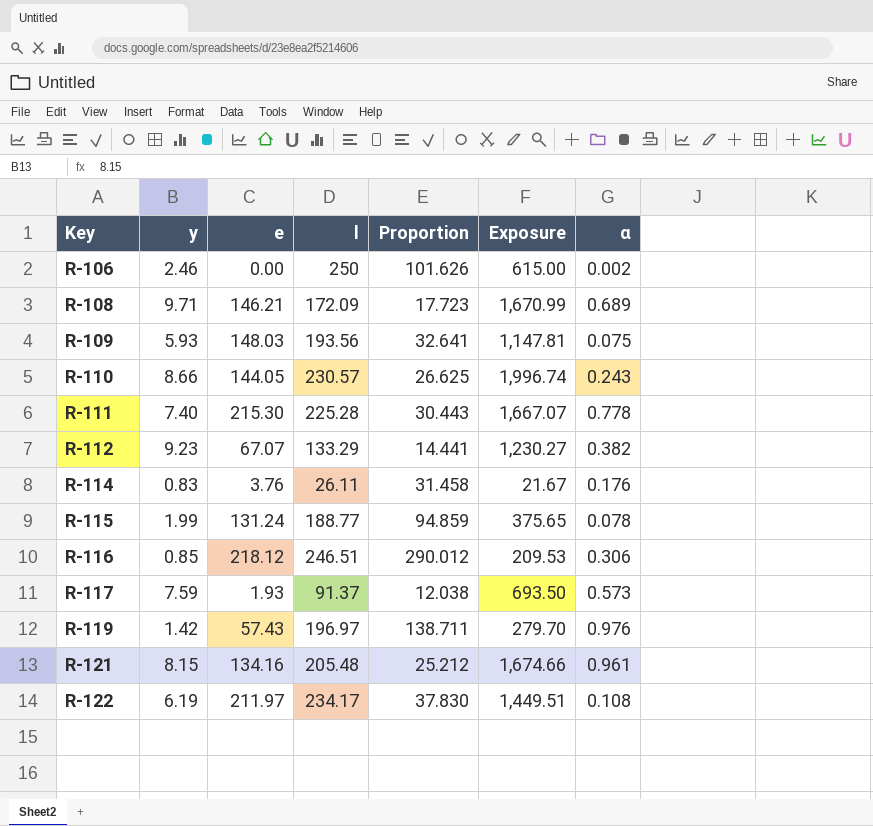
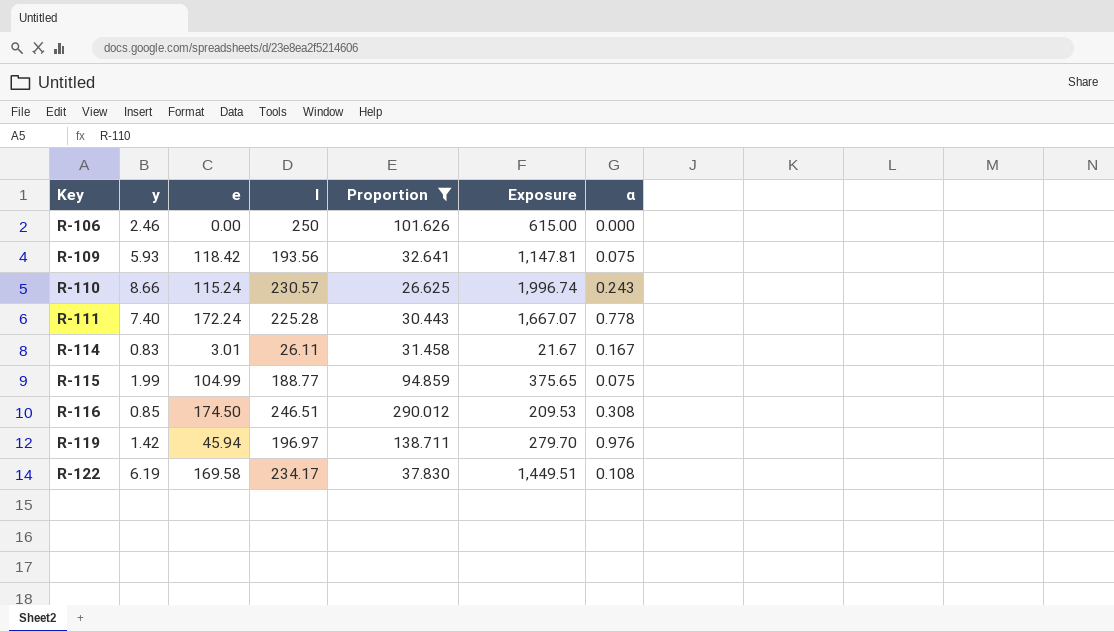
filter: none -> Proportion >= 26.625
R-106 | α: 0.002 -> 0.000
R-109 | e: 148.03 -> 118.42
R-110 | e: 144.05 -> 115.24
R-111 | e: 215.30 -> 172.24
R-114 | e: 3.76 -> 3.01
R-114 | α: 0.176 -> 0.167
R-115 | e: 131.24 -> 104.99
R-115 | α: 0.078 -> 0.075
R-116 | e: 218.12 -> 174.50
R-116 | α: 0.306 -> 0.308
R-119 | e: 57.43 -> 45.94
R-122 | e: 211.97 -> 169.58

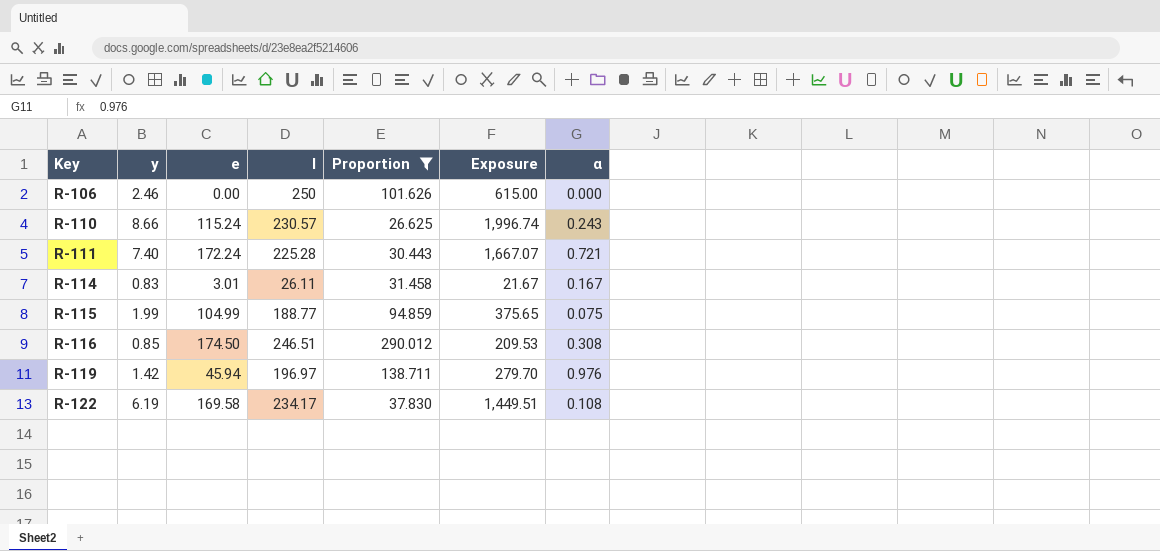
row R-109: 5.93 | 118.42 | 193.56 | 32.641 | 1,147.81 | 0.075 -> none
R-111 | α: 0.778 -> 0.721

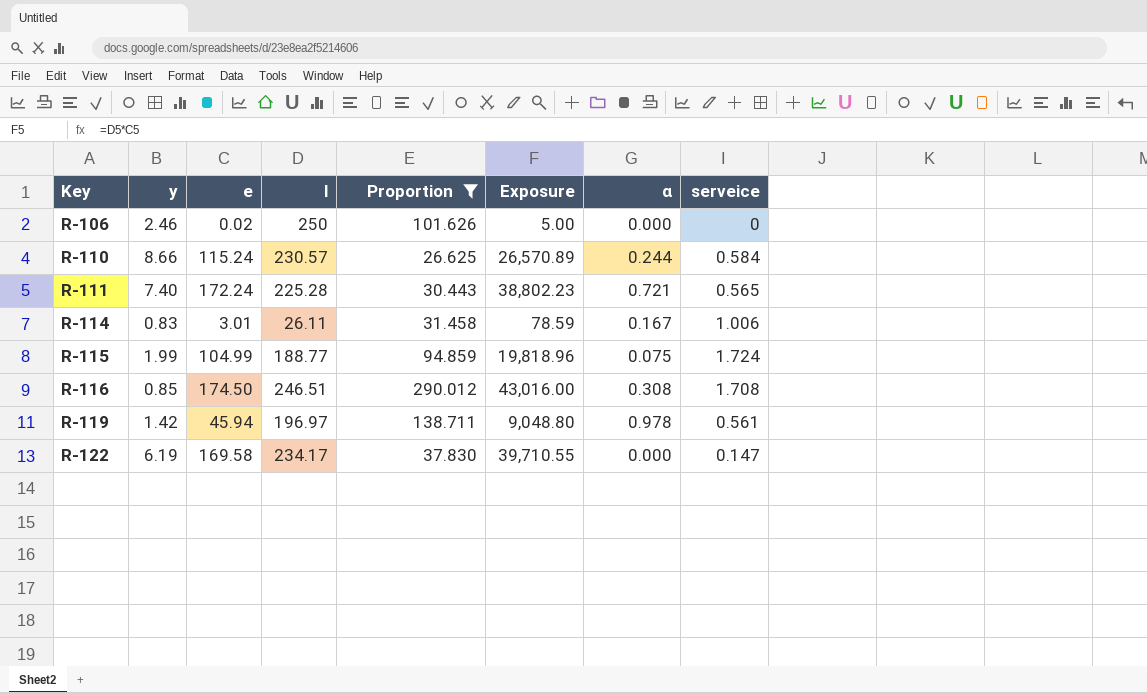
column Exposure | formula: [y] * [l] -> [e] * [l]
column serveice | position: none -> 8
R-106 | e: 0.00 -> 0.02
R-110 | α: 0.243 -> 0.244
R-119 | α: 0.976 -> 0.978
R-122 | α: 0.108 -> 0.000

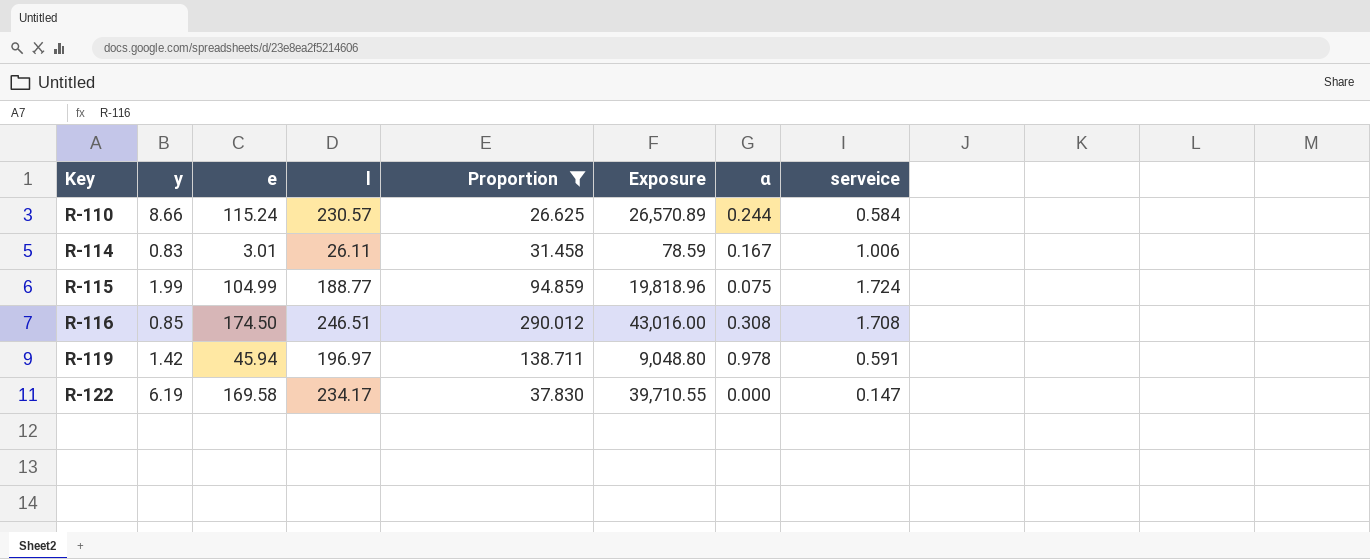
row R-106: 2.46 | 0.02 | 250 | 101.626 | 5.00 | 0.000 | 0 -> none
row R-111: 7.40 | 172.24 | 225.28 | 30.443 | 38,802.23 | 0.721 | 0.565 -> none
R-119 | serveice: 0.561 -> 0.591

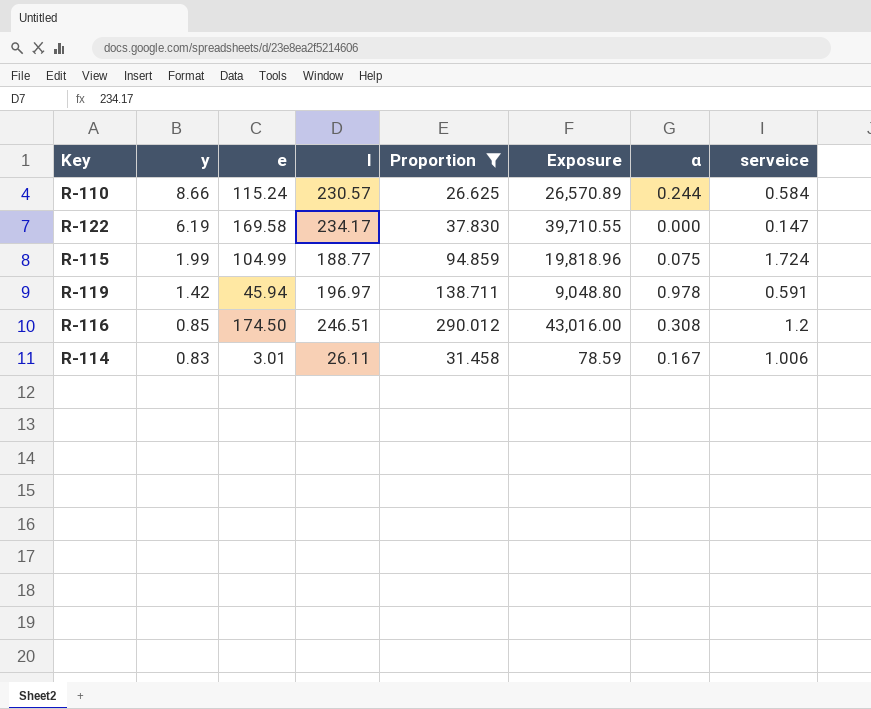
row order: Key ascending -> y descending
R-116 | serveice: 1.708 -> 1.2

